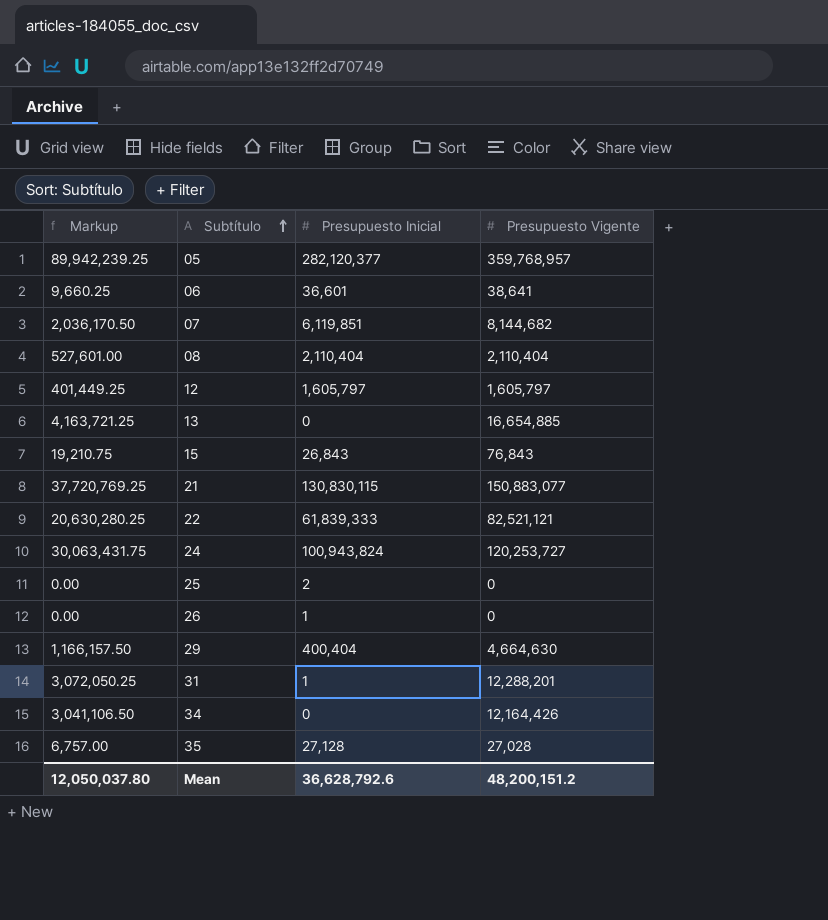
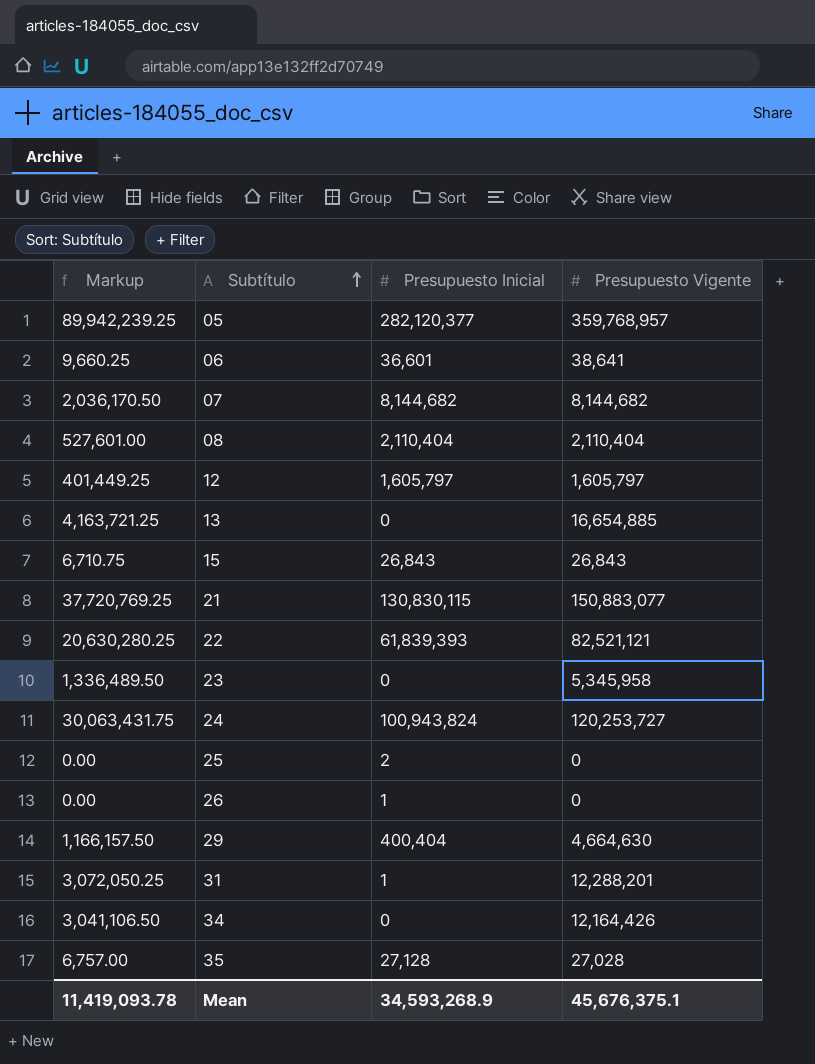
07 | Presupuesto Inicial: 6,119,851 -> 8,144,682
15 | Markup: 19,210.75 -> 6,710.75
15 | Presupuesto Vigente: 76,843 -> 26,843
22 | Presupuesto Inicial: 61,839,333 -> 61,839,393
row 23: none -> 1,336,489.50 | 0 | 5,345,958
Mean | Markup: 12,050,037.80 -> 11,419,093.78
Mean | Presupuesto Inicial: 36,628,792.6 -> 34,593,268.9
Mean | Presupuesto Vigente: 48,200,151.2 -> 45,676,375.1

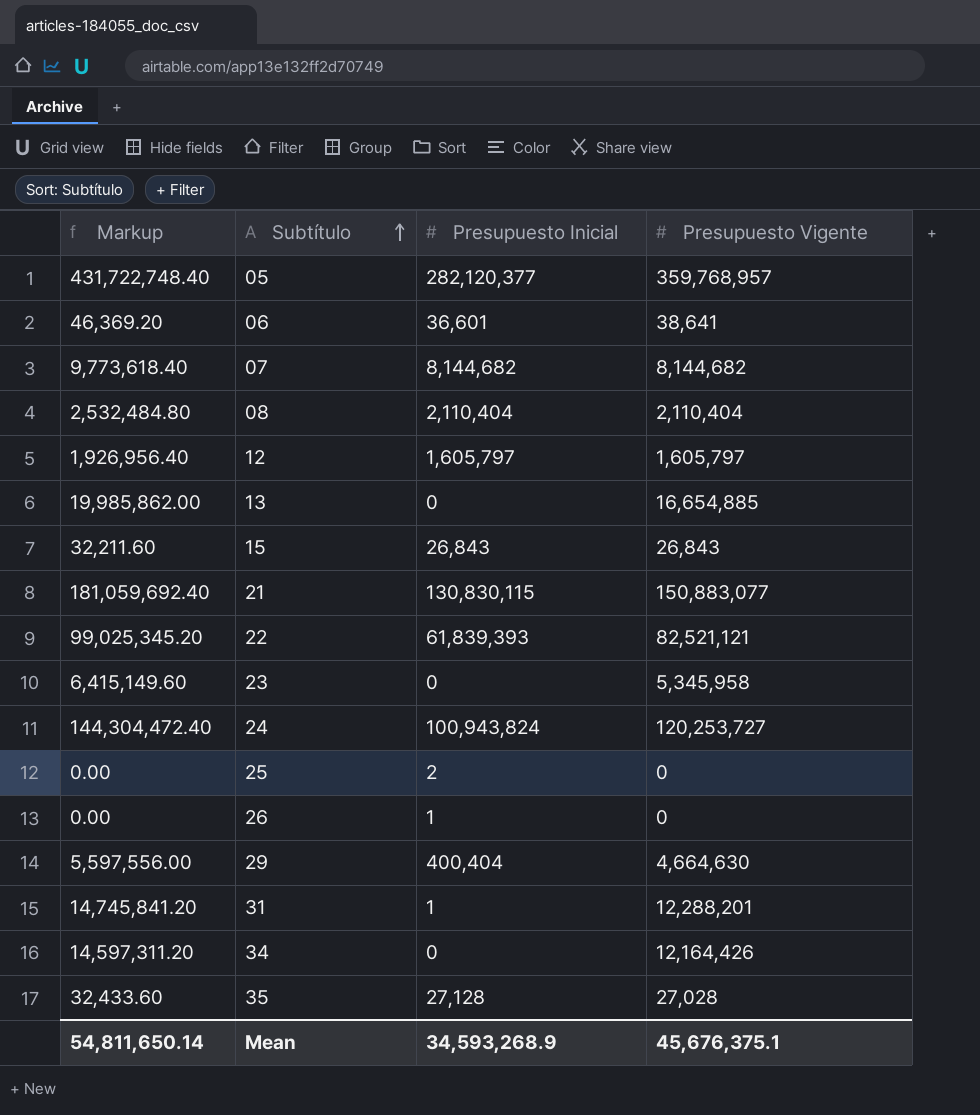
column Markup | formula: [Presupuesto Vigente] * 0.25 -> [Presupuesto Vigente] * 1.2
Mean | Markup: 11,419,093.78 -> 54,811,650.14

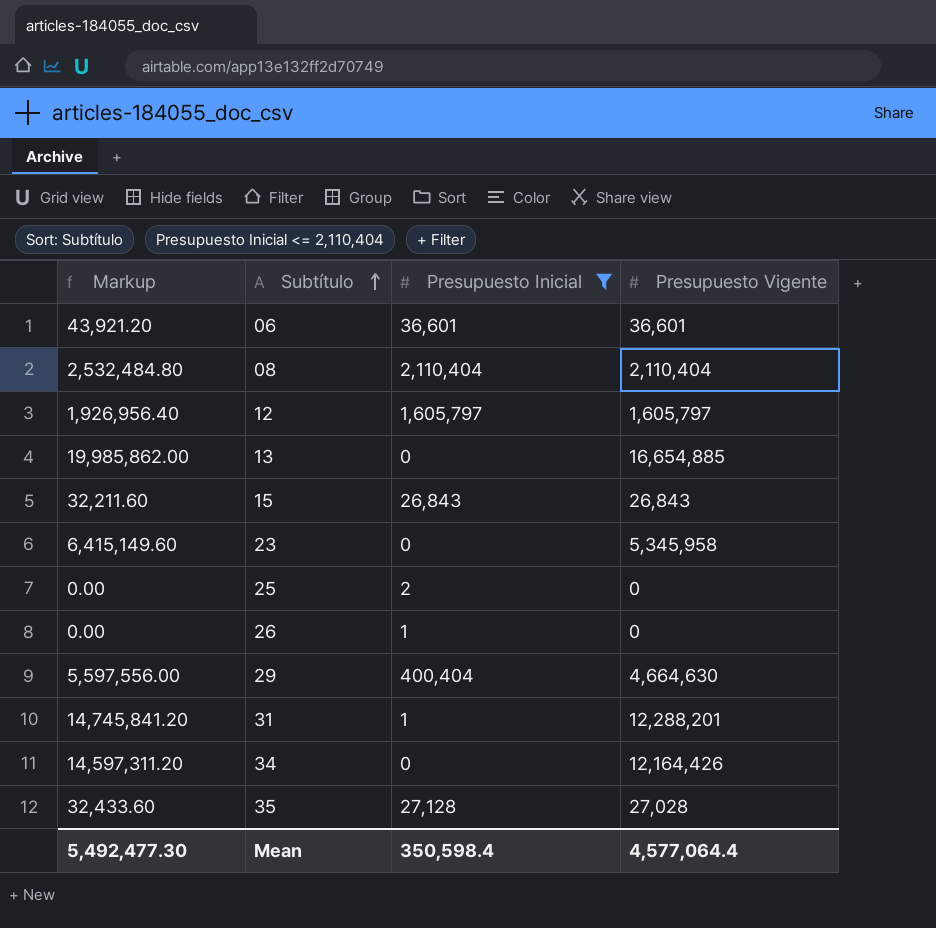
filter: none -> Presupuesto Inicial <= 2,110,404
06 | Markup: 46,369.20 -> 43,921.20
06 | Presupuesto Vigente: 38,641 -> 36,601
Mean | Markup: 54,811,650.14 -> 5,492,477.30
Mean | Presupuesto Inicial: 34,593,268.9 -> 350,598.4
Mean | Presupuesto Vigente: 45,676,375.1 -> 4,577,064.4

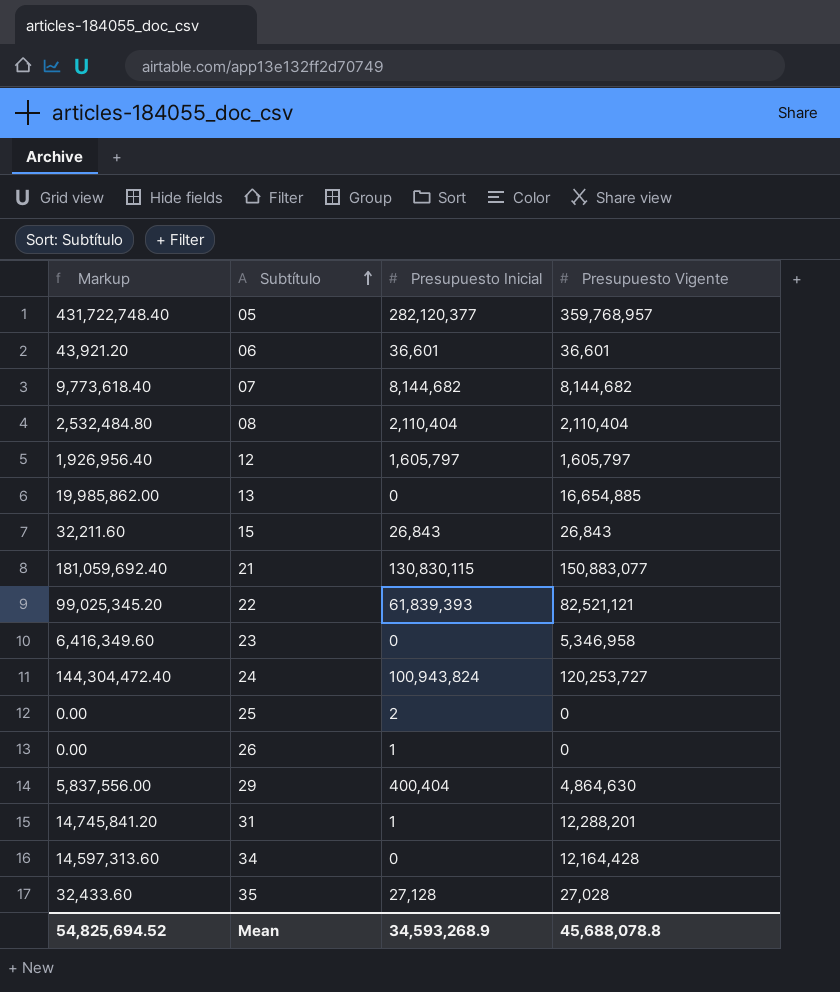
filter: Presupuesto Inicial <= 2,110,404 -> none
23 | Markup: 6,415,149.60 -> 6,416,349.60
23 | Presupuesto Vigente: 5,345,958 -> 5,346,958
29 | Markup: 5,597,556.00 -> 5,837,556.00
29 | Presupuesto Vigente: 4,664,630 -> 4,864,630
34 | Markup: 14,597,311.20 -> 14,597,313.60
34 | Presupuesto Vigente: 12,164,426 -> 12,164,428
Mean | Markup: 5,492,477.30 -> 54,825,694.52
Mean | Presupuesto Inicial: 350,598.4 -> 34,593,268.9
Mean | Presupuesto Vigente: 4,577,064.4 -> 45,688,078.8

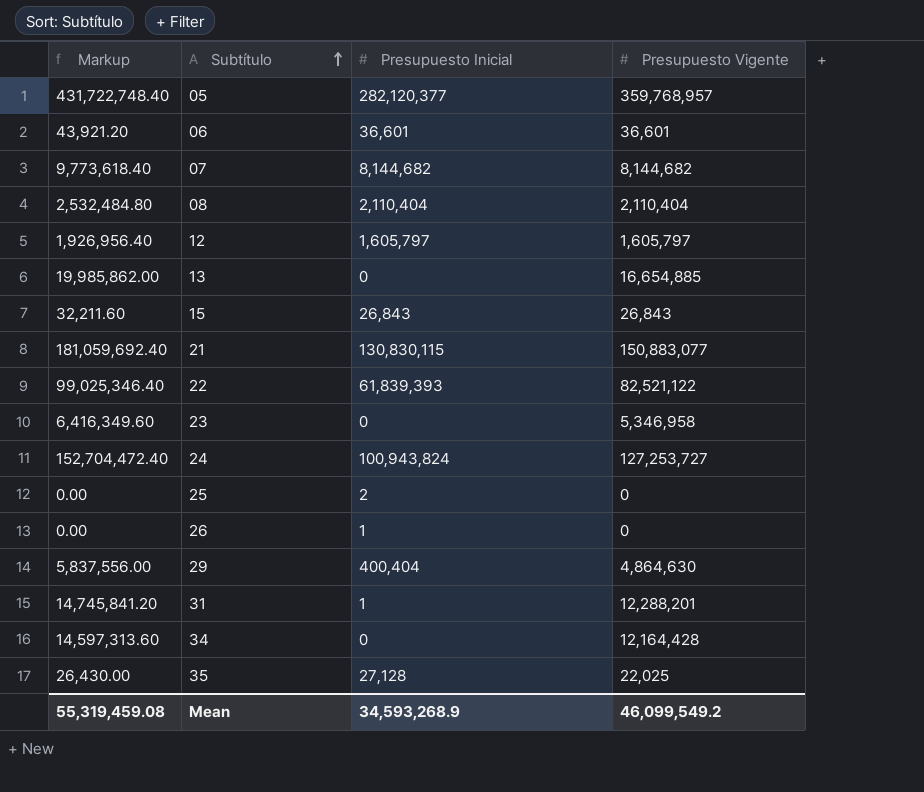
22 | Markup: 99,025,345.20 -> 99,025,346.40
22 | Presupuesto Vigente: 82,521,121 -> 82,521,122
24 | Markup: 144,304,472.40 -> 152,704,472.40
24 | Presupuesto Vigente: 120,253,727 -> 127,253,727
35 | Markup: 32,433.60 -> 26,430.00
35 | Presupuesto Vigente: 27,028 -> 22,025
Mean | Markup: 54,825,694.52 -> 55,319,459.08
Mean | Presupuesto Vigente: 45,688,078.8 -> 46,099,549.2

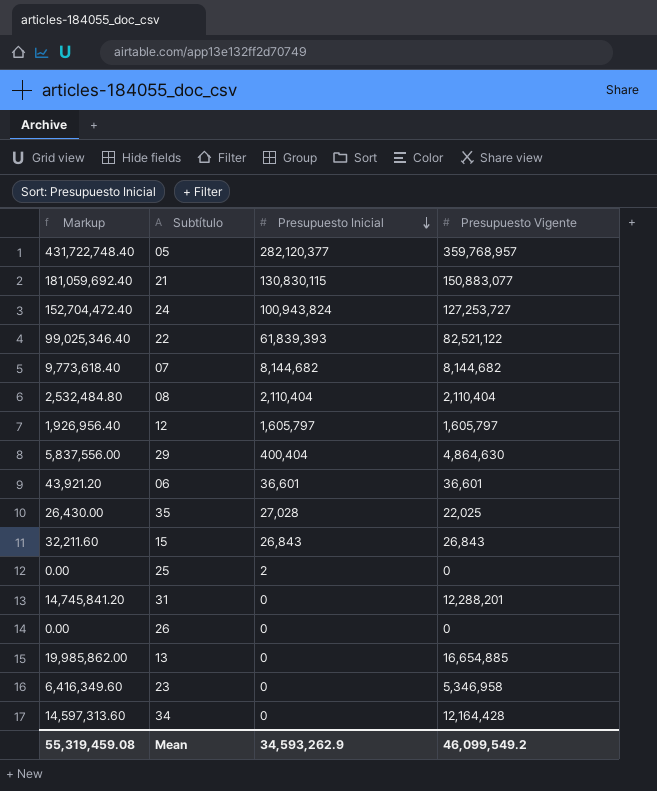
row order: Subtítulo ascending -> Presupuesto Inicial descending
35 | Presupuesto Inicial: 27,128 -> 27,028
31 | Presupuesto Inicial: 1 -> 0
26 | Presupuesto Inicial: 1 -> 0
Mean | Presupuesto Inicial: 34,593,268.9 -> 34,593,262.9

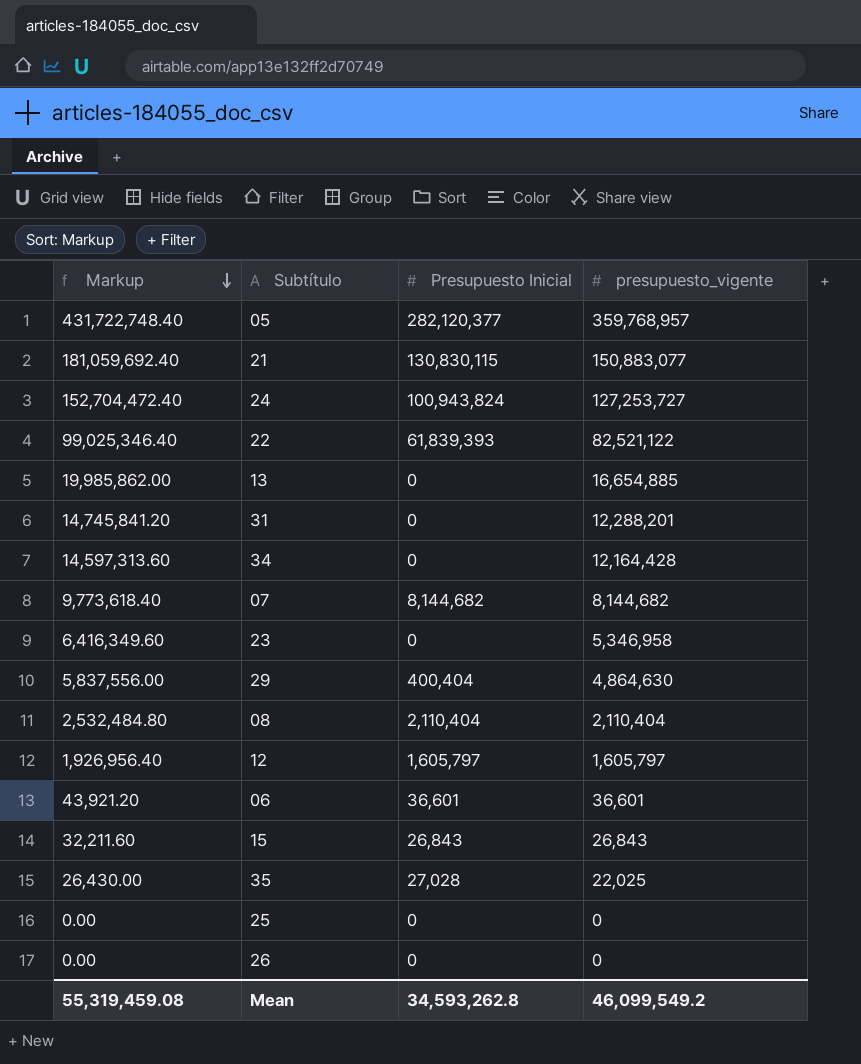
row order: Presupuesto Inicial descending -> Markup descending
column name: Presupuesto Vigente -> presupuesto_vigente
25 | Presupuesto Inicial: 2 -> 0
Mean | Presupuesto Inicial: 34,593,262.9 -> 34,593,262.8

